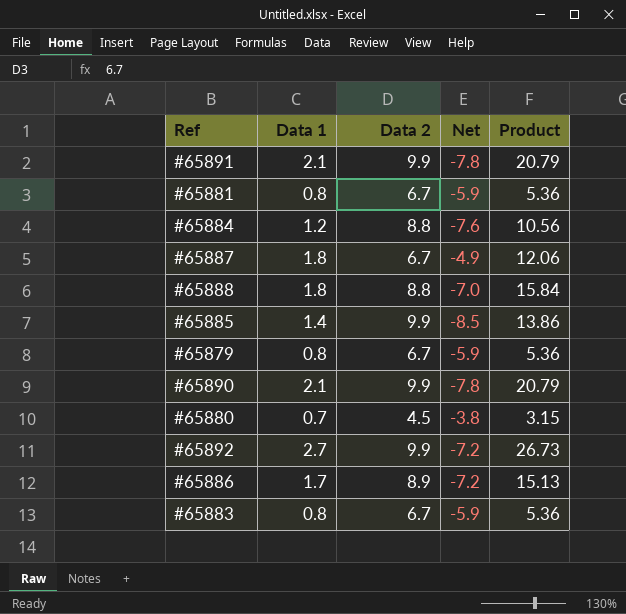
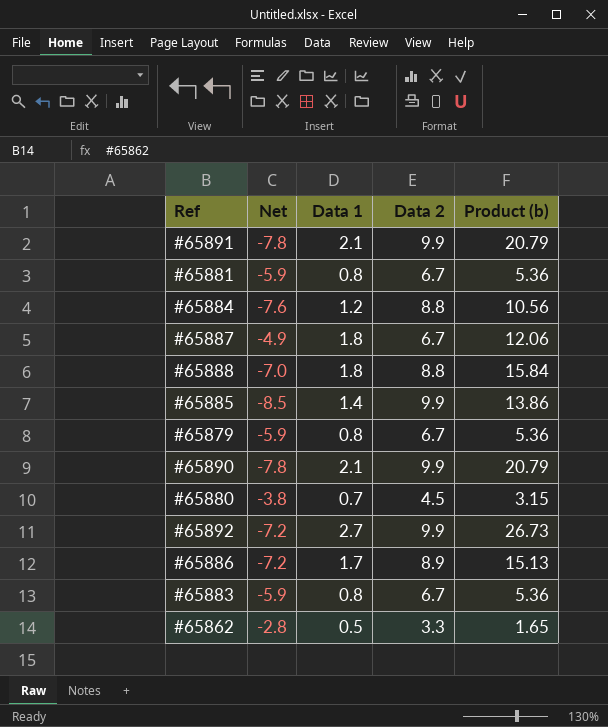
column Net | position: 4 -> 2
column name: Product -> Product (b)
row #65862: none -> -2.8 | 0.5 | 3.3 | 1.65

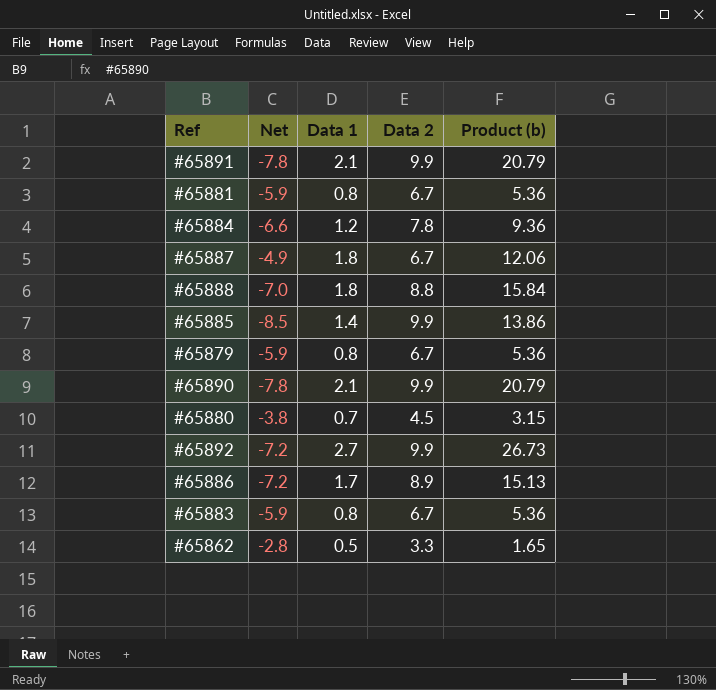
#65884 | Net: -7.6 -> -6.6
#65884 | Data 2: 8.8 -> 7.8
#65884 | Product (b): 10.56 -> 9.36

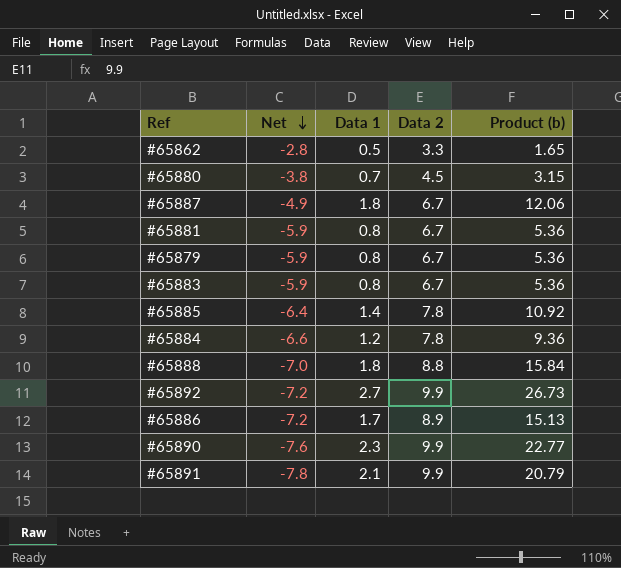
row order: none -> Net descending
#65885 | Net: -8.5 -> -6.4
#65885 | Data 2: 9.9 -> 7.8
#65885 | Product (b): 13.86 -> 10.92
#65890 | Net: -7.8 -> -7.6
#65890 | Data 1: 2.1 -> 2.3
#65890 | Product (b): 20.79 -> 22.77

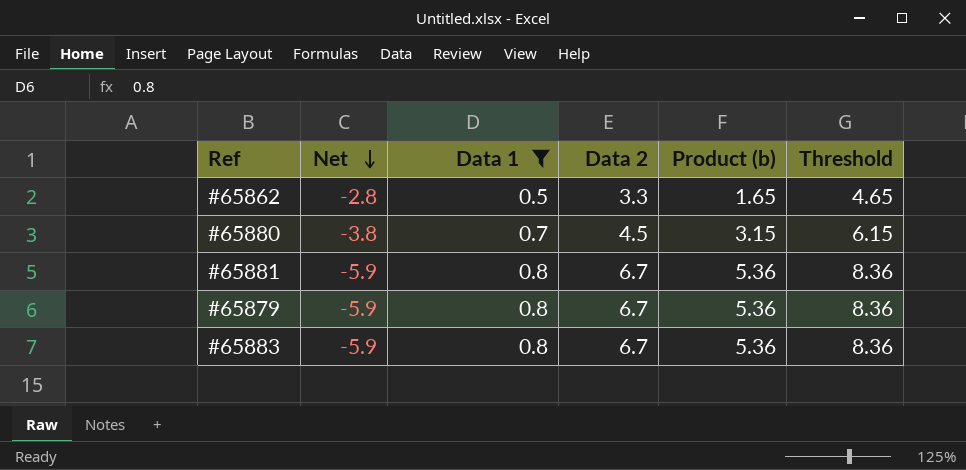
filter: none -> Data 1 <= 0.8
column Threshold | formula: none -> [Product (b)] + 3

